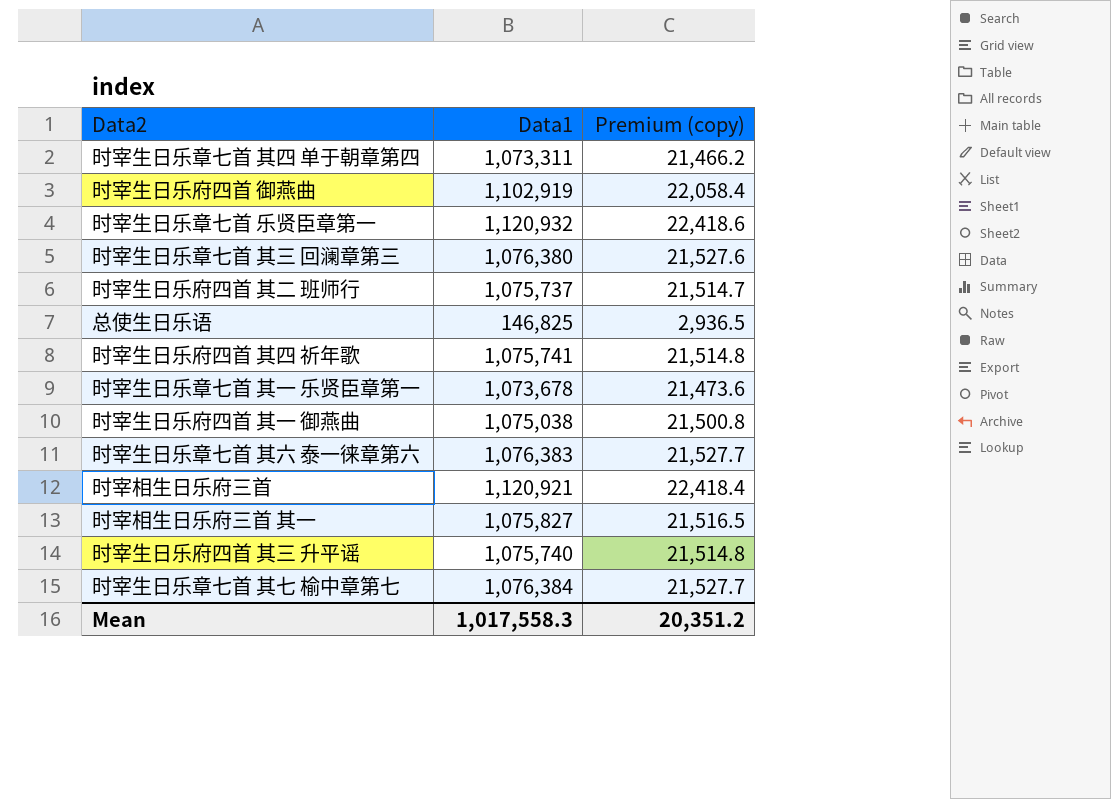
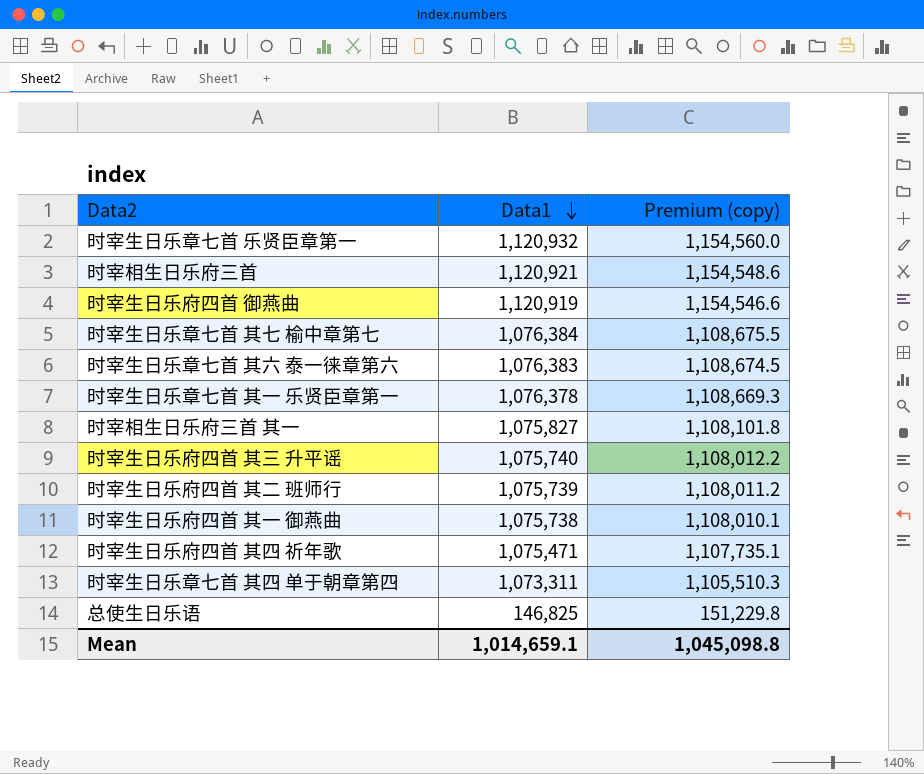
row order: none -> Data1 descending
column Premium (copy) | formula: [Data1] * 0.02 -> [Data1] * 1.03
row 时宰生日乐章七首 其三 回澜章第三: 1,076,380 | 21,527.6 -> none
时宰生日乐府四首 御燕曲 | Data1: 1,102,919 -> 1,120,919
时宰生日乐章七首 其一 乐贤臣章第一 | Data1: 1,073,678 -> 1,076,378
时宰生日乐府四首 其二 班师行 | Data1: 1,075,737 -> 1,075,739
时宰生日乐府四首 其一 御燕曲 | Data1: 1,075,038 -> 1,075,738
时宰生日乐府四首 其四 祈年歌 | Data1: 1,075,741 -> 1,075,471
Mean | Data1: 1,017,558.3 -> 1,014,659.1
Mean | Premium (copy): 20,351.2 -> 1,045,098.8

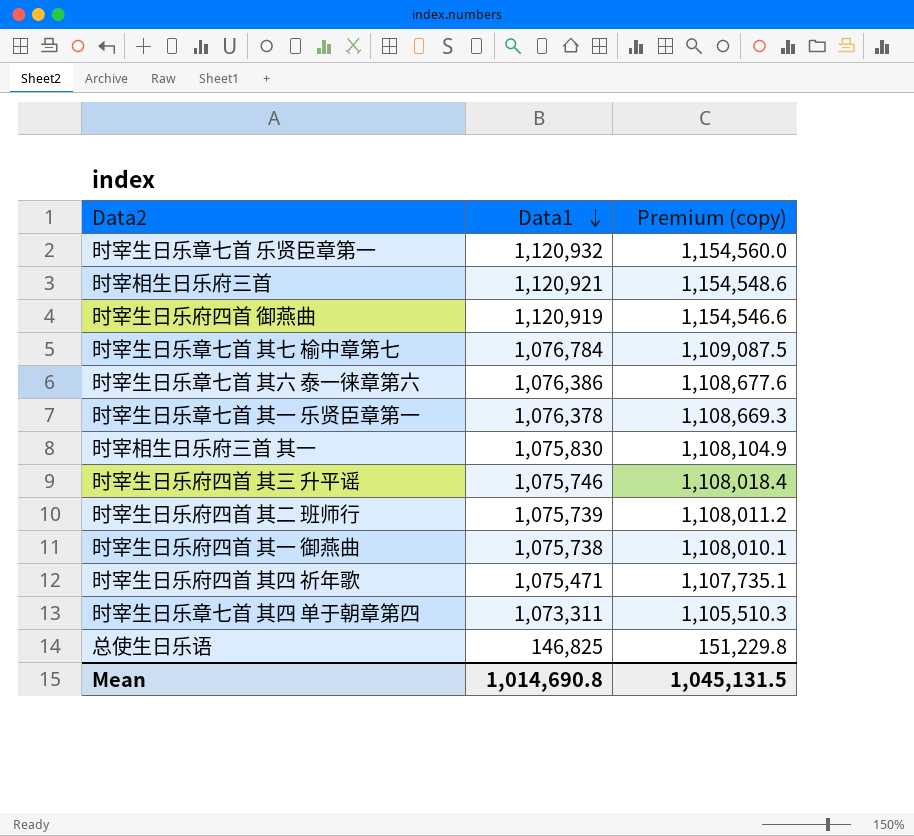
时宰生日乐章七首 其七 榆中章第七 | Data1: 1,076,384 -> 1,076,784
时宰生日乐章七首 其七 榆中章第七 | Premium (copy): 1,108,675.5 -> 1,109,087.5
时宰生日乐章七首 其六 泰一徕章第六 | Data1: 1,076,383 -> 1,076,386
时宰生日乐章七首 其六 泰一徕章第六 | Premium (copy): 1,108,674.5 -> 1,108,677.6
时宰相生日乐府三首 其一 | Data1: 1,075,827 -> 1,075,830
时宰相生日乐府三首 其一 | Premium (copy): 1,108,101.8 -> 1,108,104.9
时宰生日乐府四首 其三 升平谣 | Data1: 1,075,740 -> 1,075,746
时宰生日乐府四首 其三 升平谣 | Premium (copy): 1,108,012.2 -> 1,108,018.4
Mean | Data1: 1,014,659.1 -> 1,014,690.8
Mean | Premium (copy): 1,045,098.8 -> 1,045,131.5

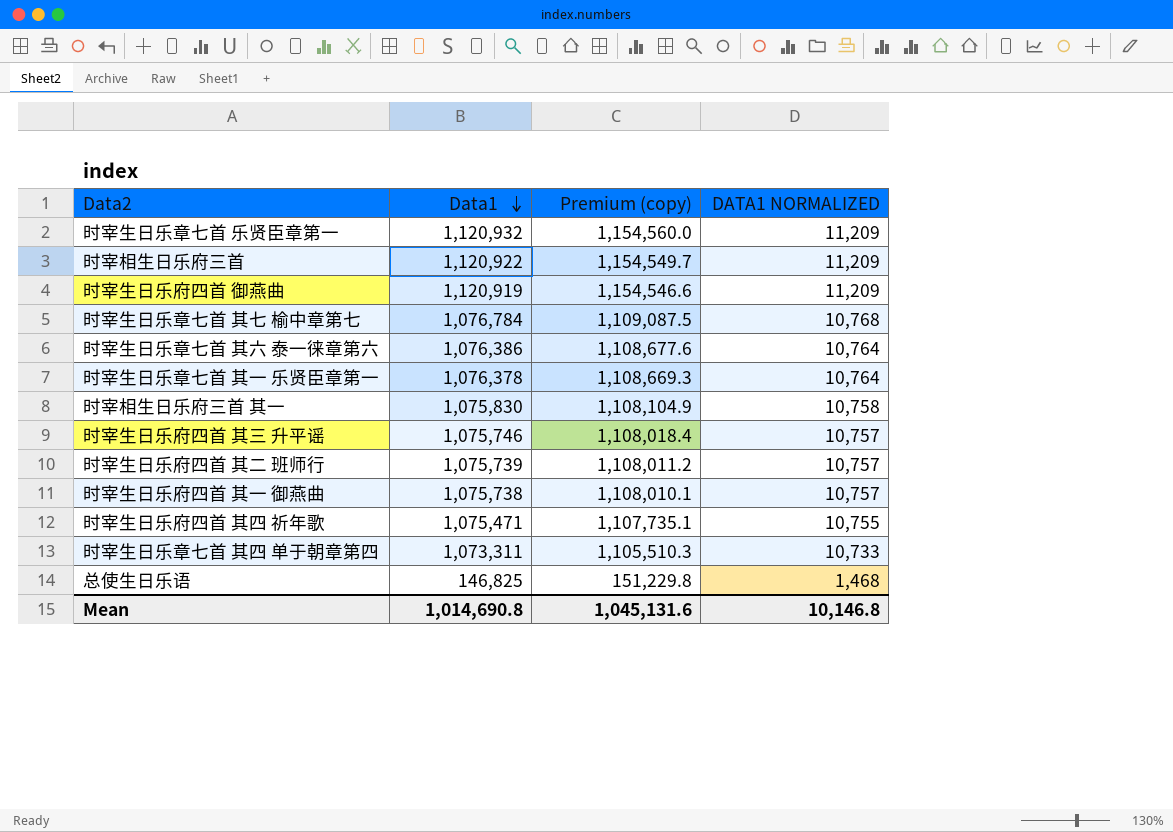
column DATA1 NORMALIZED | formula: none -> [Data1] * 0.01
时宰相生日乐府三首 | Data1: 1,120,921 -> 1,120,922
时宰相生日乐府三首 | Premium (copy): 1,154,548.6 -> 1,154,549.7
Mean | Premium (copy): 1,045,131.5 -> 1,045,131.6

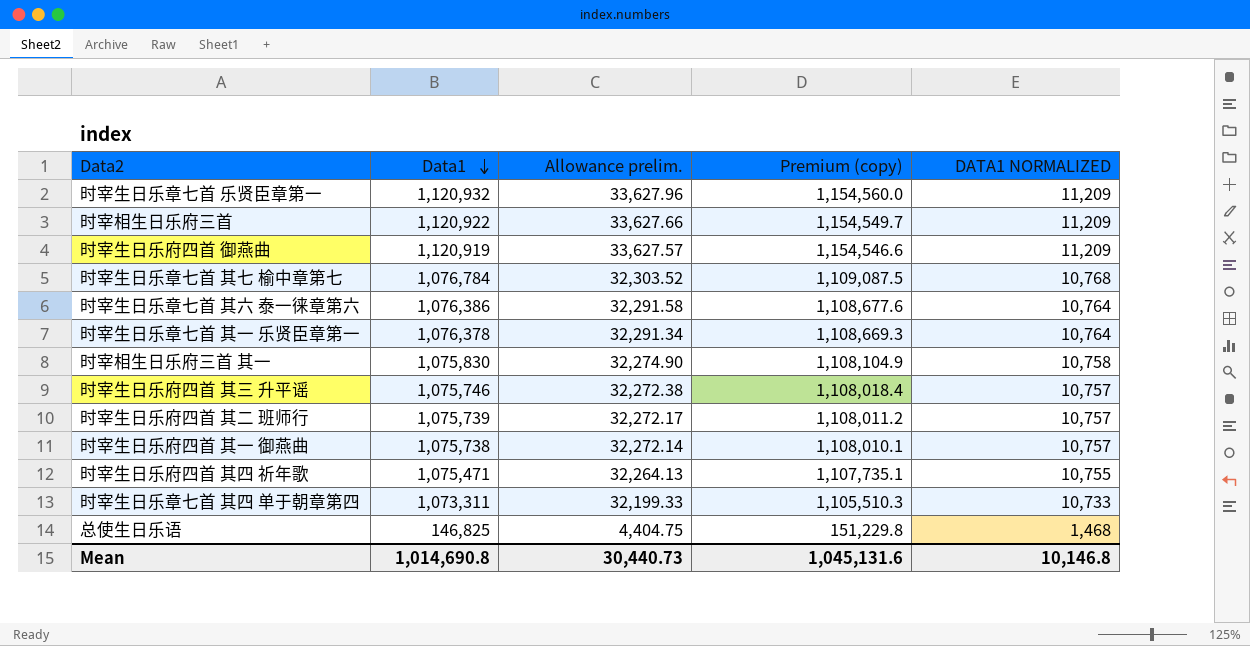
column Allowance prelim. | formula: none -> [Data1] * 0.03

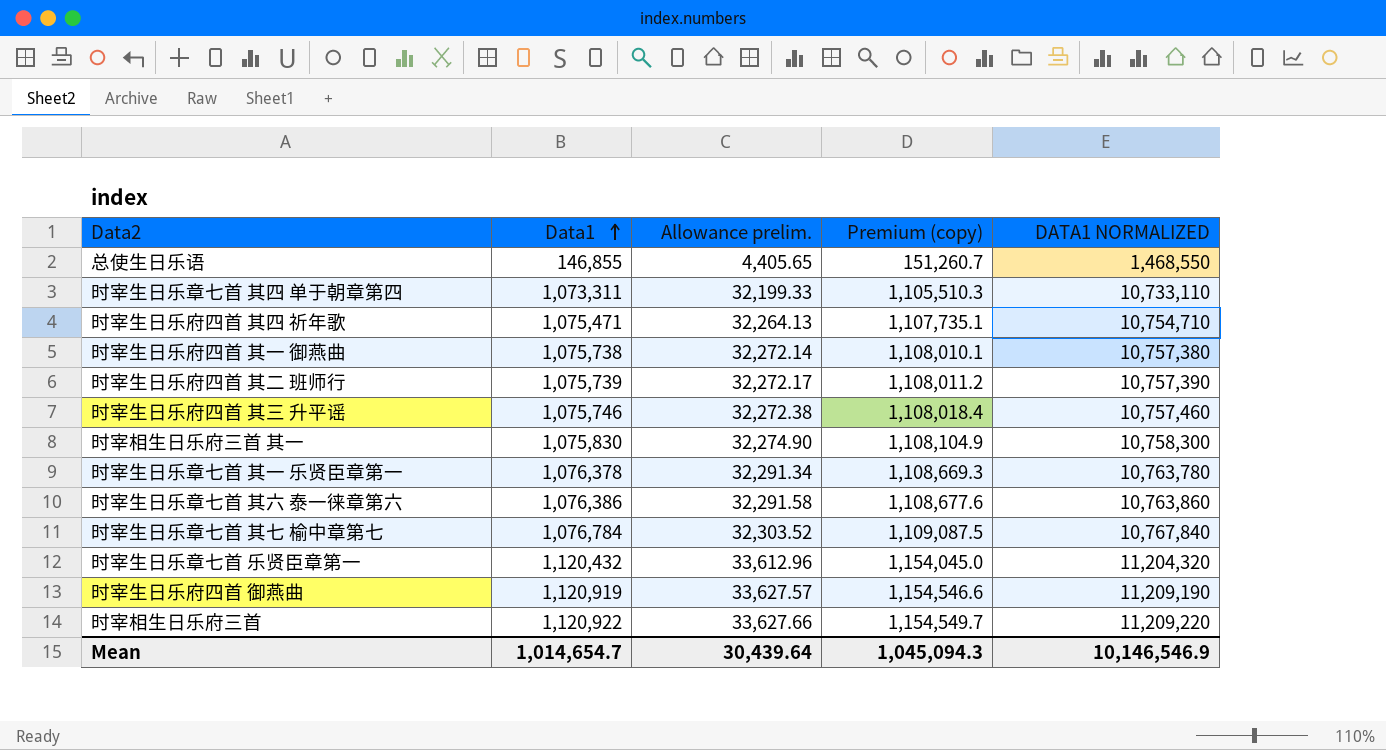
row order: Data1 descending -> Data1 ascending
column DATA1 NORMALIZED | formula: [Data1] * 0.01 -> [Data1] * 10
总使生日乐语 | Data1: 146,825 -> 146,855
总使生日乐语 | Allowance prelim.: 4,404.75 -> 4,405.65
总使生日乐语 | Premium (copy): 151,229.8 -> 151,260.7
时宰生日乐章七首 乐贤臣章第一 | Data1: 1,120,932 -> 1,120,432
时宰生日乐章七首 乐贤臣章第一 | Allowance prelim.: 33,627.96 -> 33,612.96
时宰生日乐章七首 乐贤臣章第一 | Premium (copy): 1,154,560.0 -> 1,154,045.0
Mean | Data1: 1,014,690.8 -> 1,014,654.7
Mean | Allowance prelim.: 30,440.73 -> 30,439.64
Mean | Premium (copy): 1,045,131.6 -> 1,045,094.3
Mean | DATA1 NORMALIZED: 10,146.8 -> 10,146,546.9

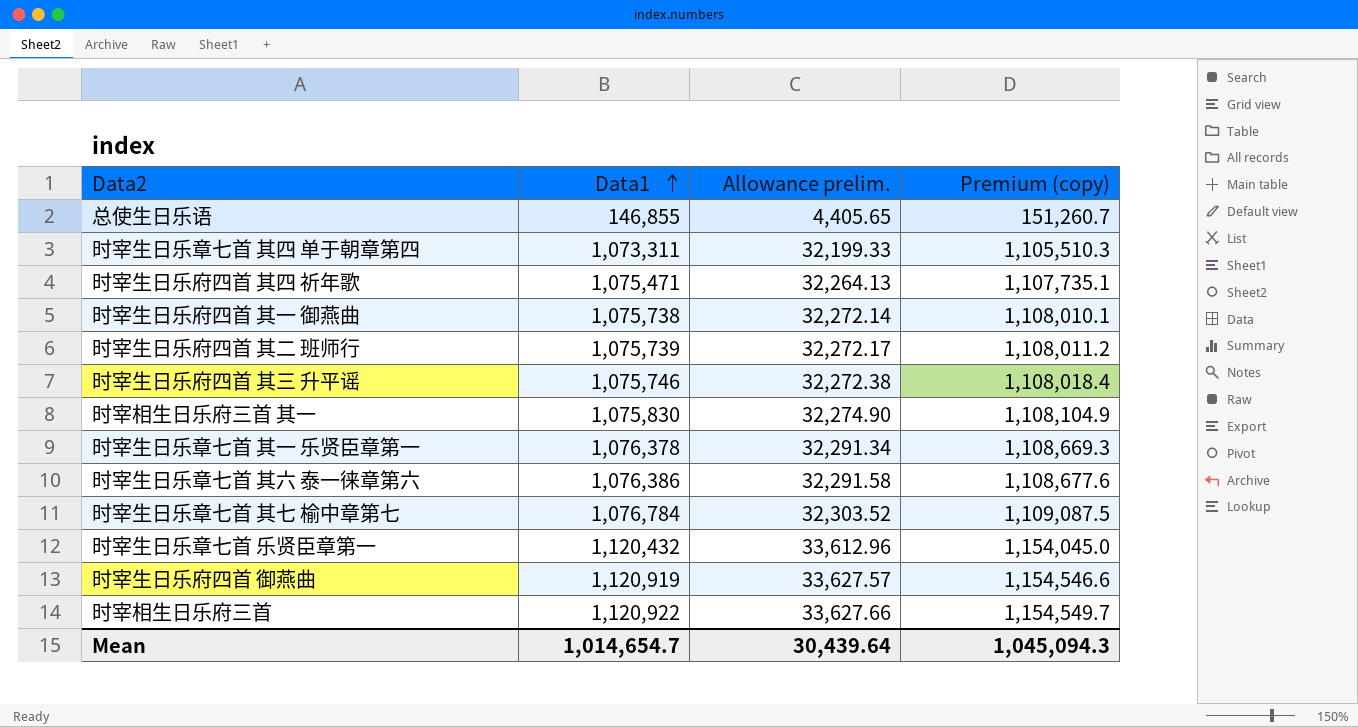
column DATA1 NORMALIZED | formula: [Data1] * 10 -> none

